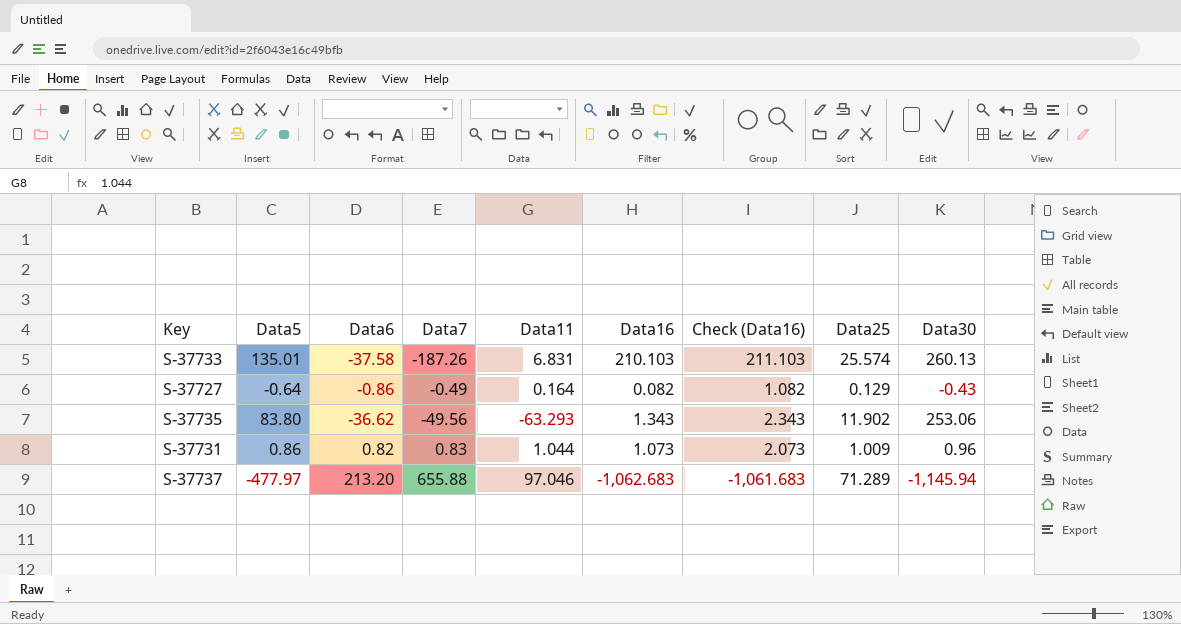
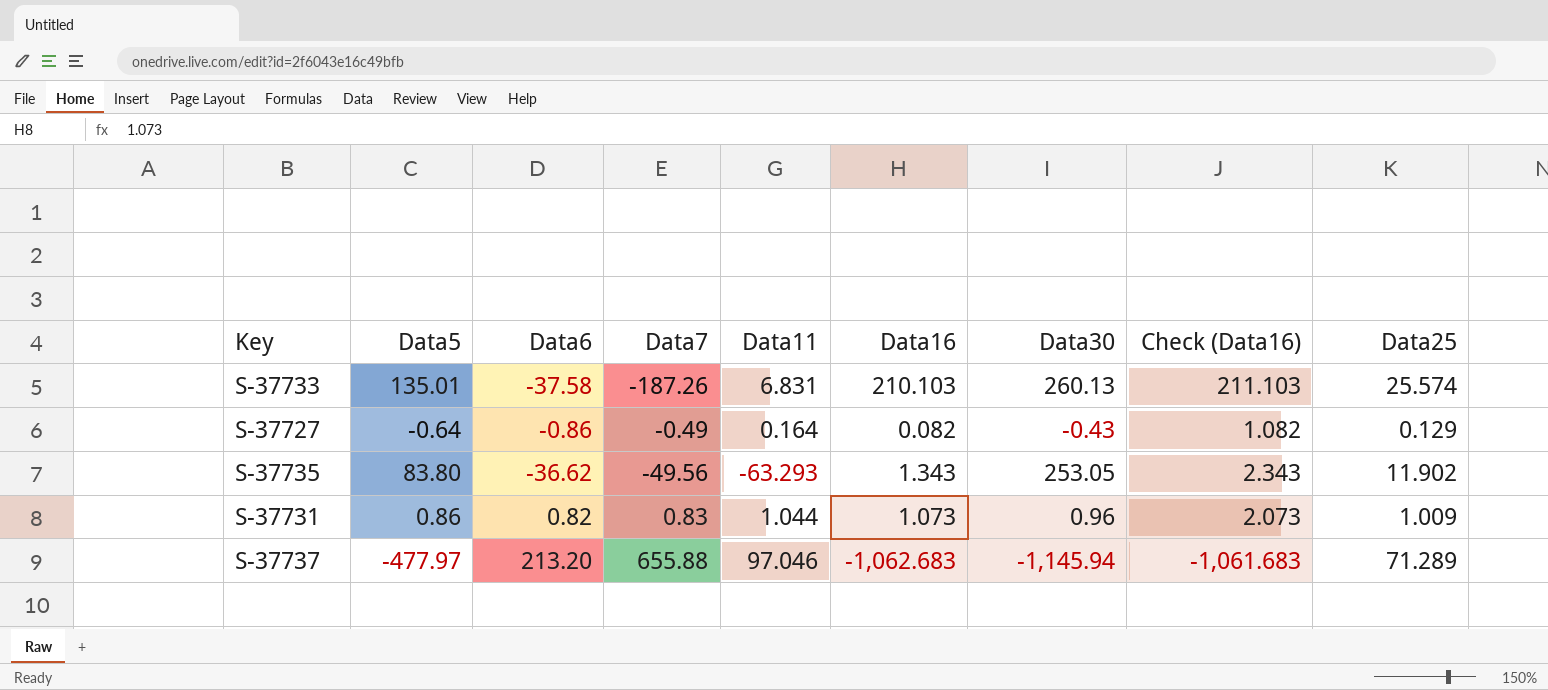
column Data30 | position: 9 -> 7
S-37735 | Data30: 253.06 -> 253.05

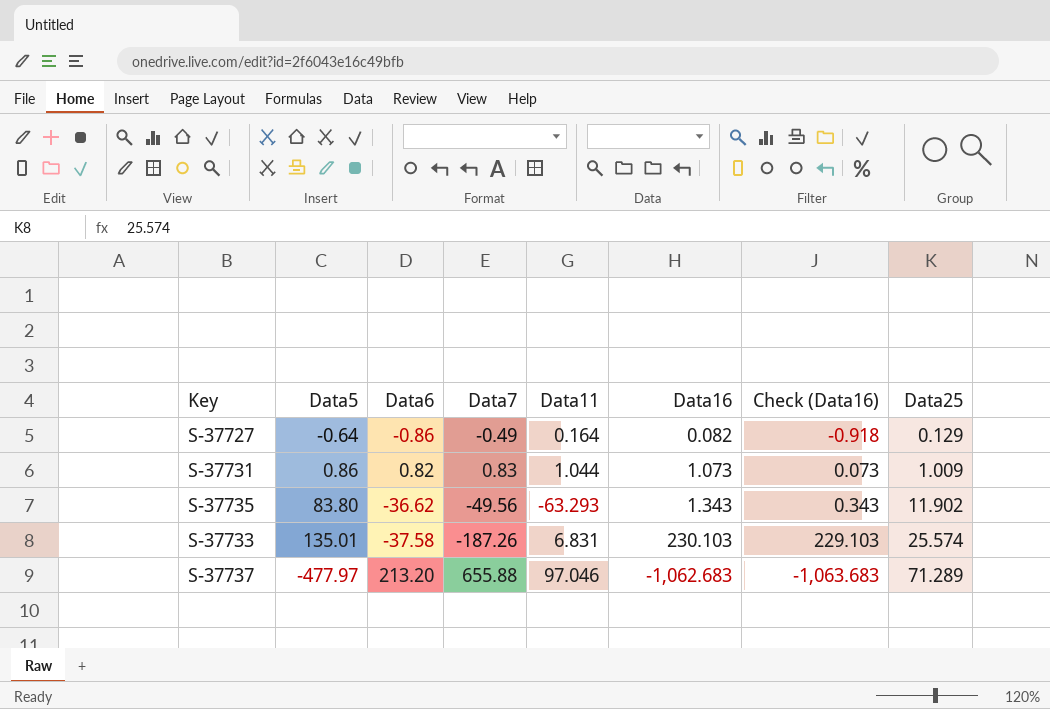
row order: none -> Data25 ascending
column Data30 | position: 7 -> none
column Check (Data16) | formula: [Data16] + 1 -> [Data16] - 1
S-37733 | Data16: 210.103 -> 230.103

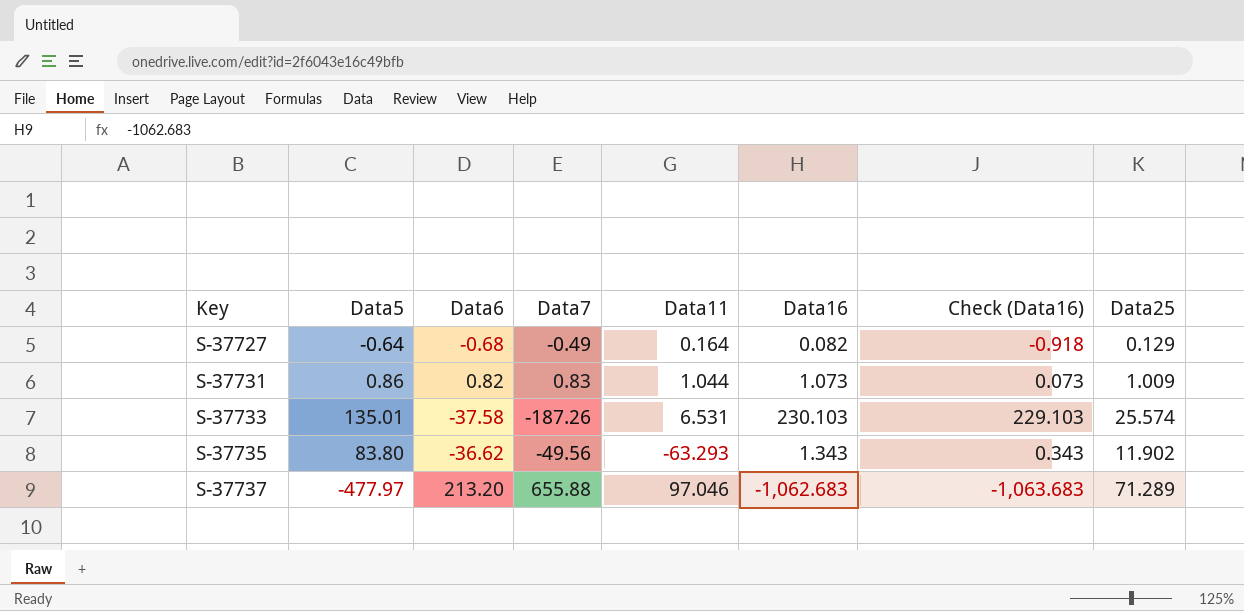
row order: Data25 ascending -> Key ascending
S-37727 | Data6: -0.86 -> -0.68
S-37733 | Data11: 6.831 -> 6.531

